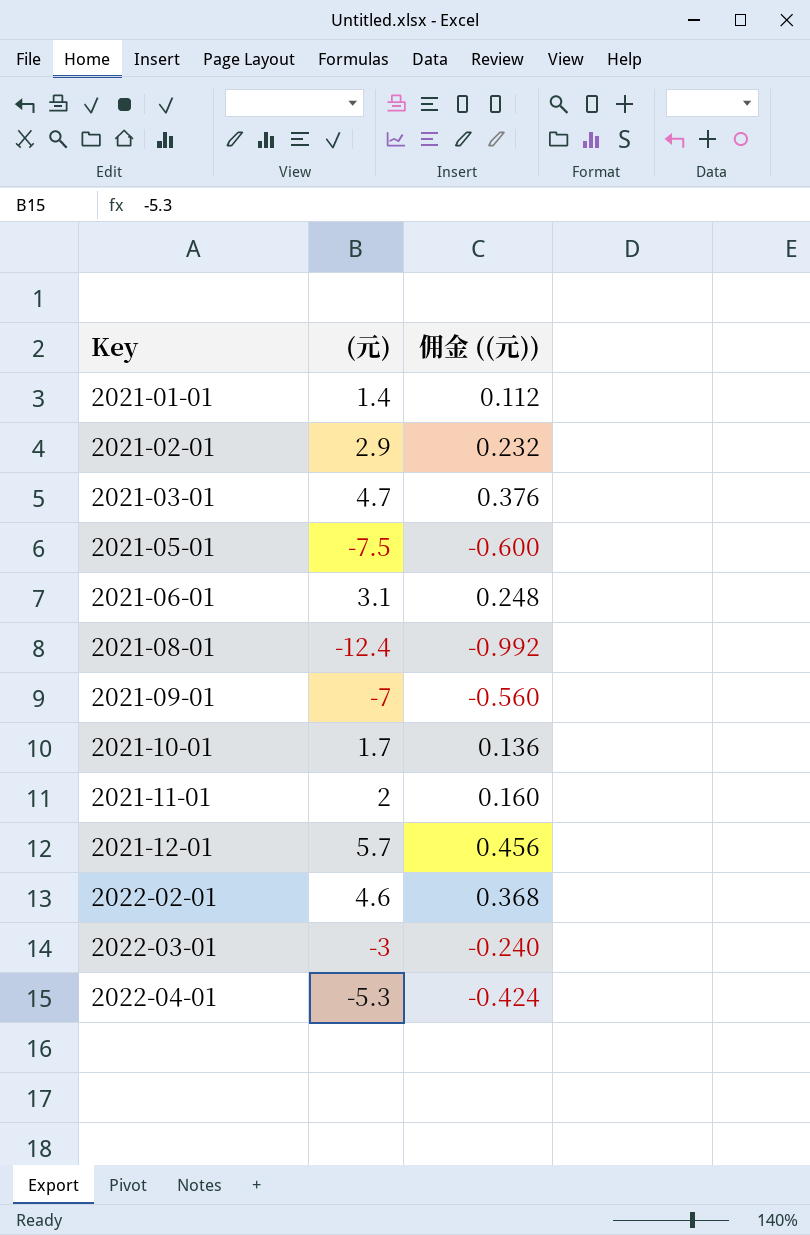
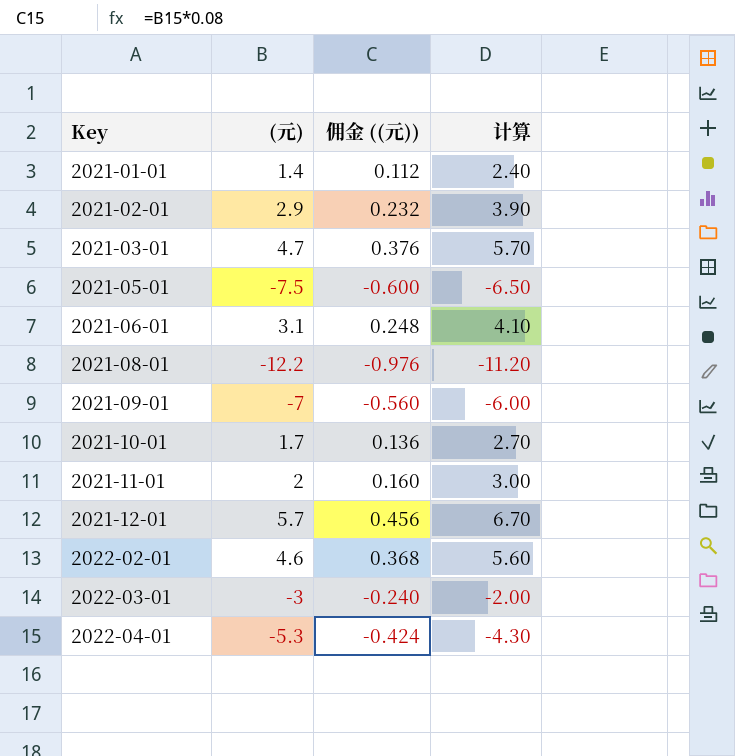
column 计算 | formula: none -> [(元)] + 1
2021-08-01 | (元): -12.4 -> -12.2
2021-08-01 | 佣金 ((元)): -0.992 -> -0.976

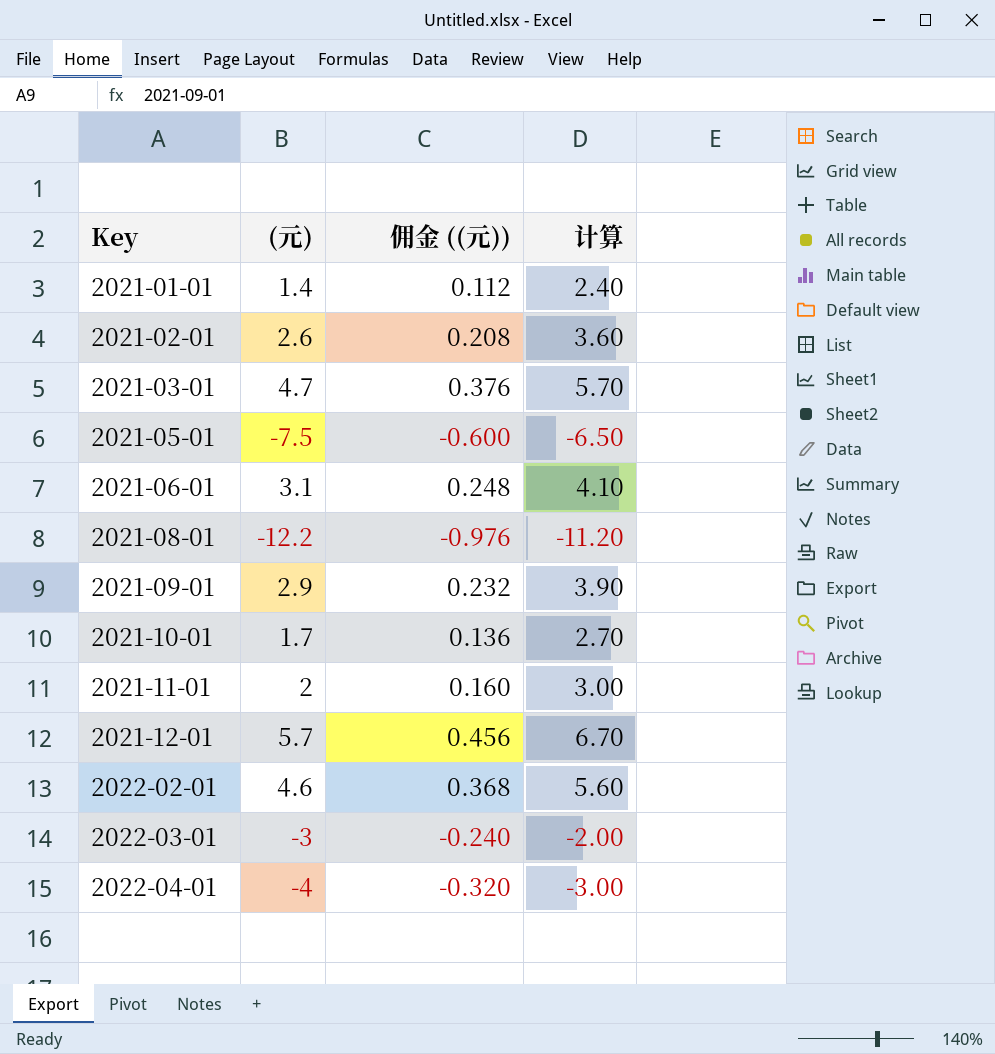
2021-02-01 | (元): 2.9 -> 2.6
2021-02-01 | 佣金 ((元)): 0.232 -> 0.208
2021-02-01 | 计算: 3.90 -> 3.60
2021-09-01 | (元): -7 -> 2.9
2021-09-01 | 佣金 ((元)): -0.560 -> 0.232
2021-09-01 | 计算: -6.00 -> 3.90
2022-04-01 | (元): -5.3 -> -4
2022-04-01 | 佣金 ((元)): -0.424 -> -0.320
2022-04-01 | 计算: -4.30 -> -3.00

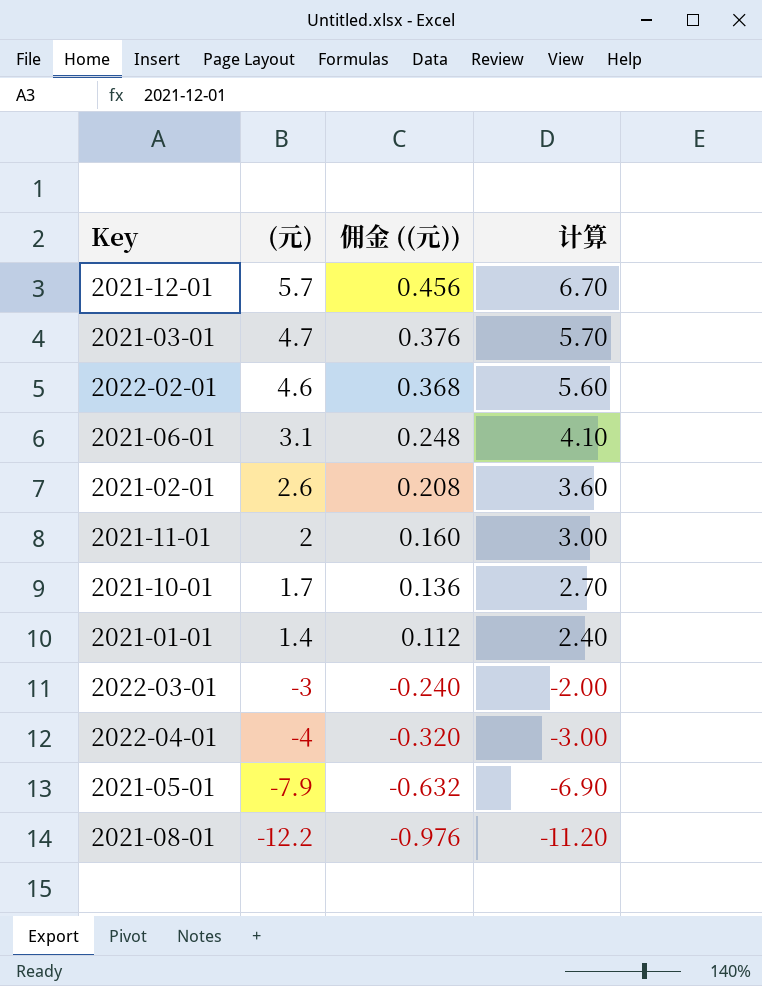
row order: Key ascending -> (元) descending
row 2021-09-01: 2.9 | 0.232 | 3.90 -> none
2021-05-01 | (元): -7.5 -> -7.9
2021-05-01 | 佣金 ((元)): -0.600 -> -0.632
2021-05-01 | 计算: -6.50 -> -6.90

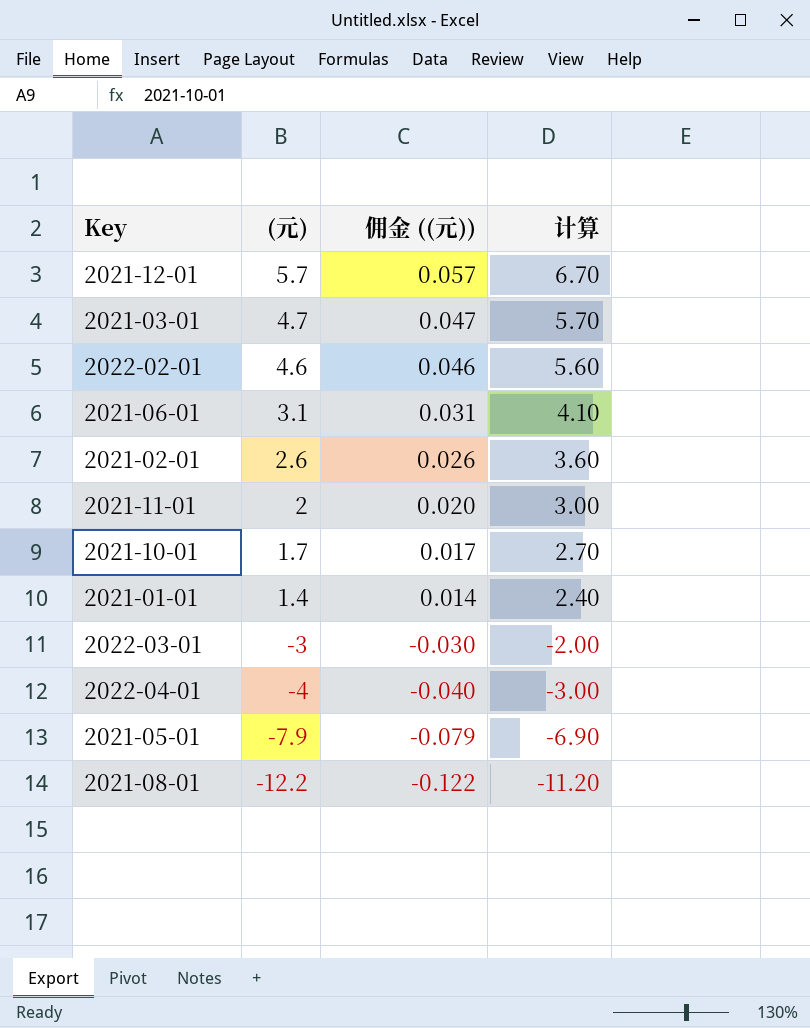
column 佣金 ((元)) | formula: [(元)] * 0.08 -> [(元)] * 0.01

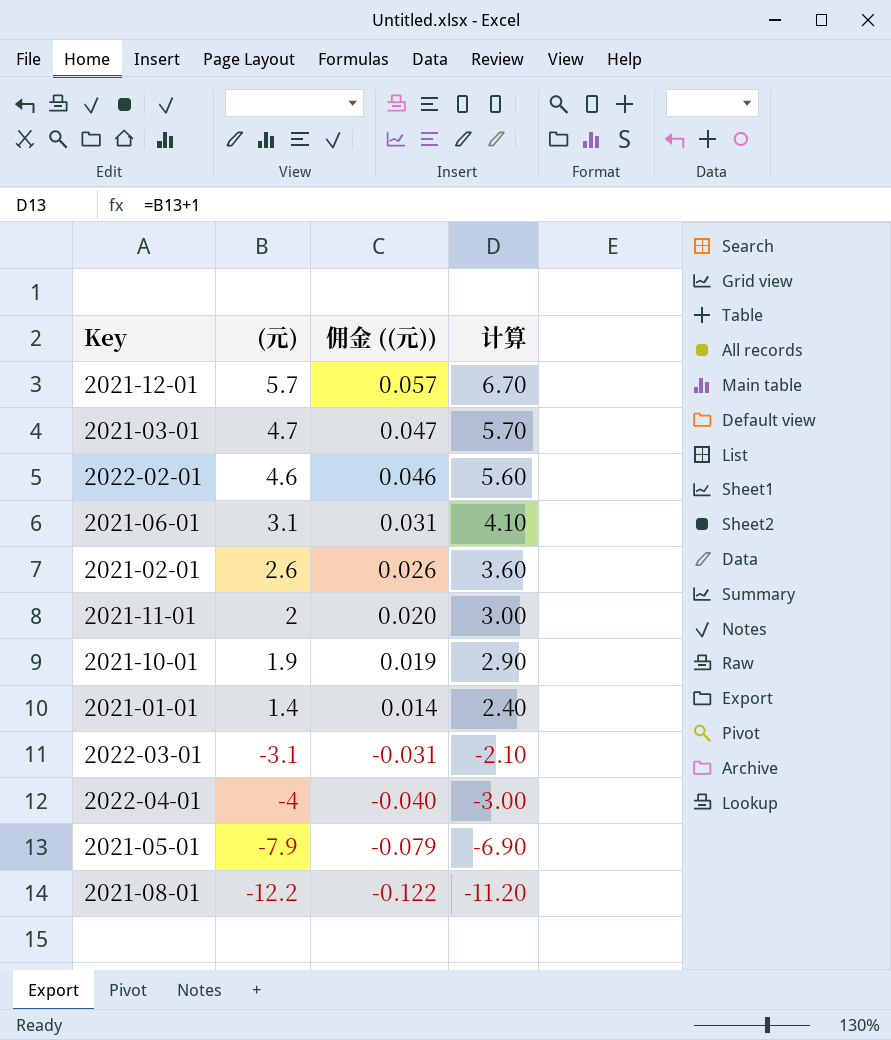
2021-10-01 | (元): 1.7 -> 1.9
2021-10-01 | 佣金 ((元)): 0.017 -> 0.019
2021-10-01 | 计算: 2.70 -> 2.90
2022-03-01 | (元): -3 -> -3.1
2022-03-01 | 佣金 ((元)): -0.030 -> -0.031
2022-03-01 | 计算: -2.00 -> -2.10

